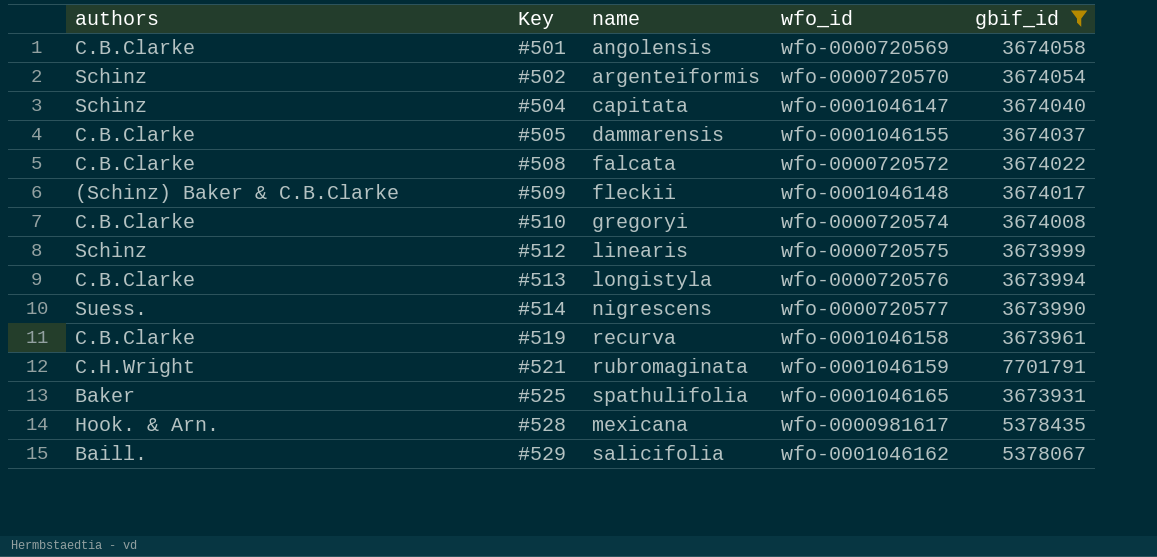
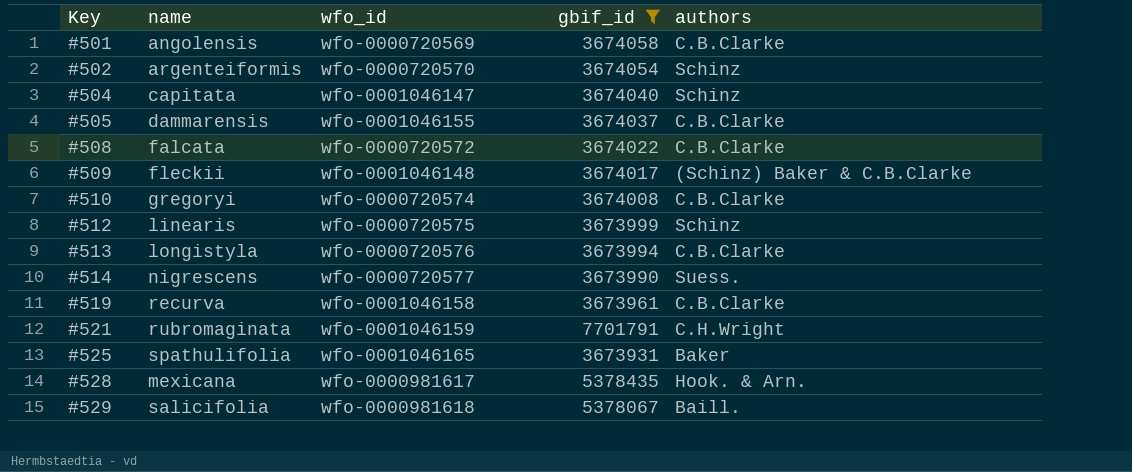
column authors | position: 1 -> 5
#529 | wfo_id: wfo-0001046162 -> wfo-0000981618

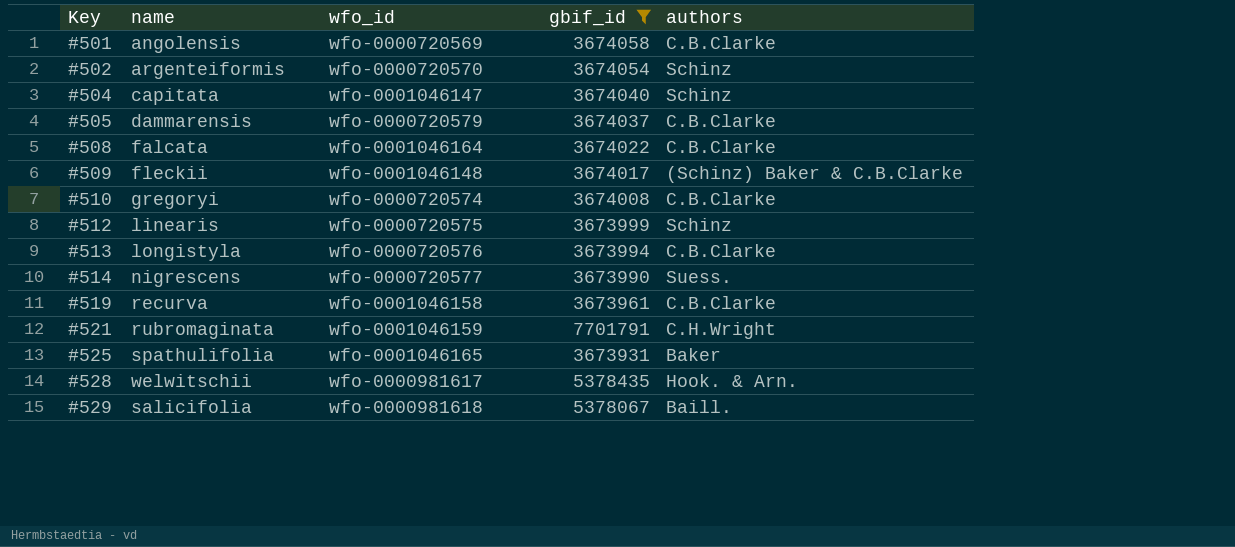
#505 | wfo_id: wfo-0001046155 -> wfo-0000720579
#508 | wfo_id: wfo-0000720572 -> wfo-0001046164
#528 | name: mexicana -> welwitschii

